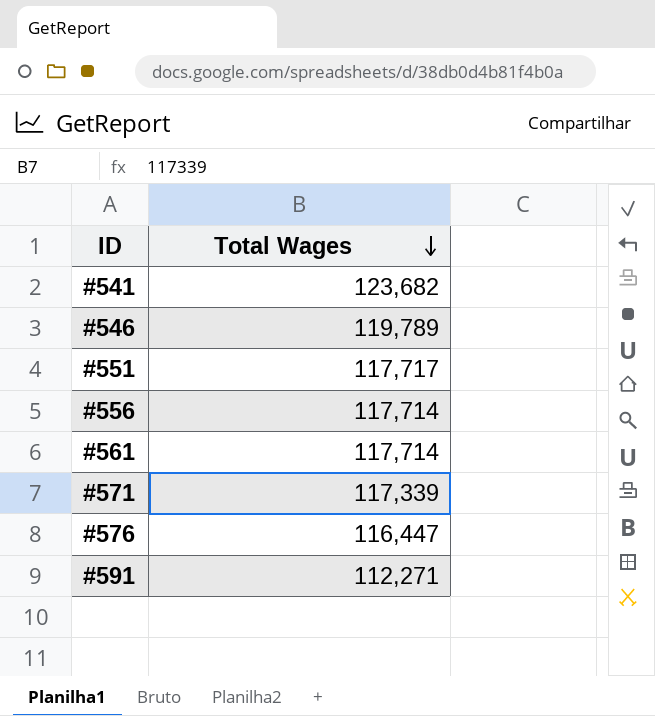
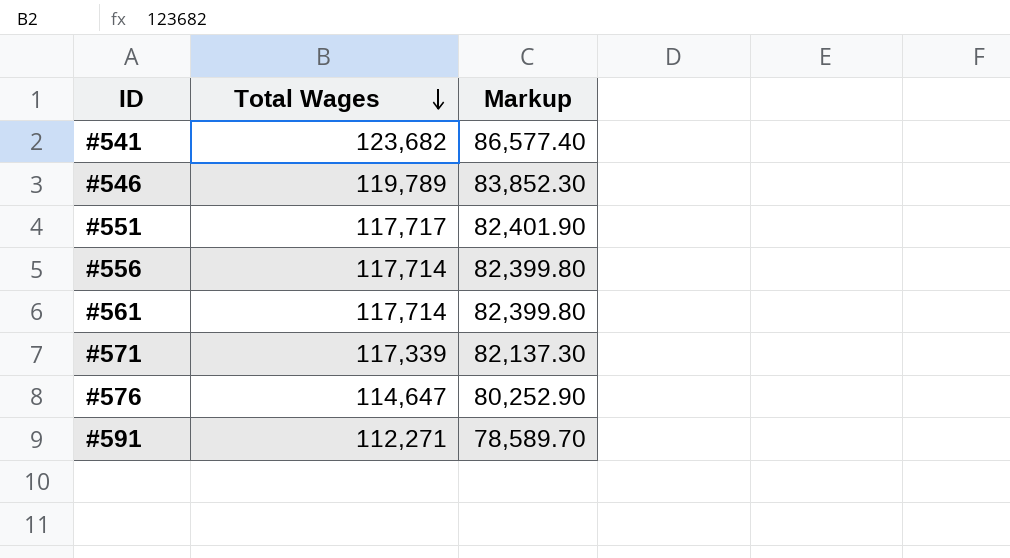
column Markup | formula: none -> [Total Wages] * 0.7
#576 | Total Wages: 116,447 -> 114,647

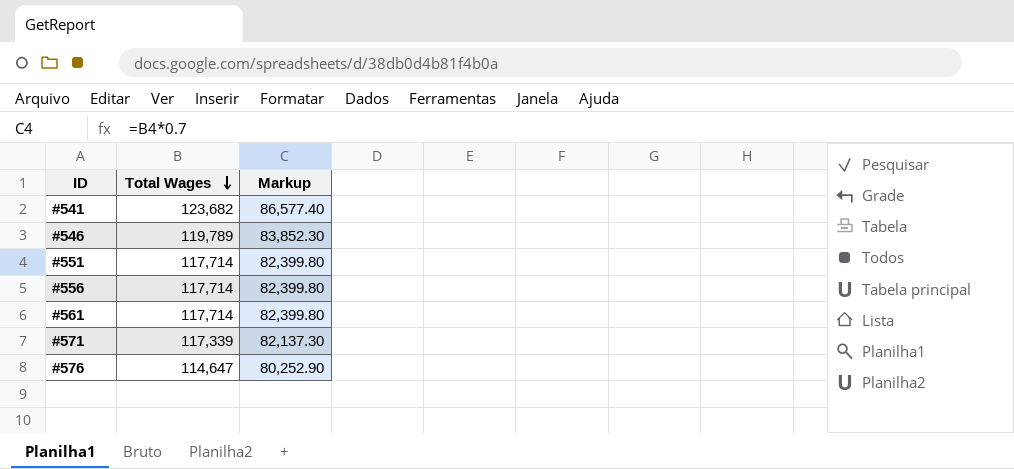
row #591: 112,271 | 78,589.70 -> none
#551 | Total Wages: 117,717 -> 117,714
#551 | Markup: 82,401.90 -> 82,399.80

